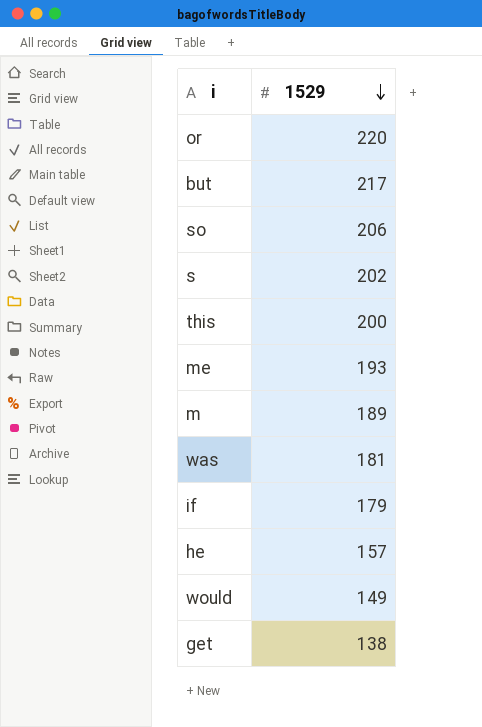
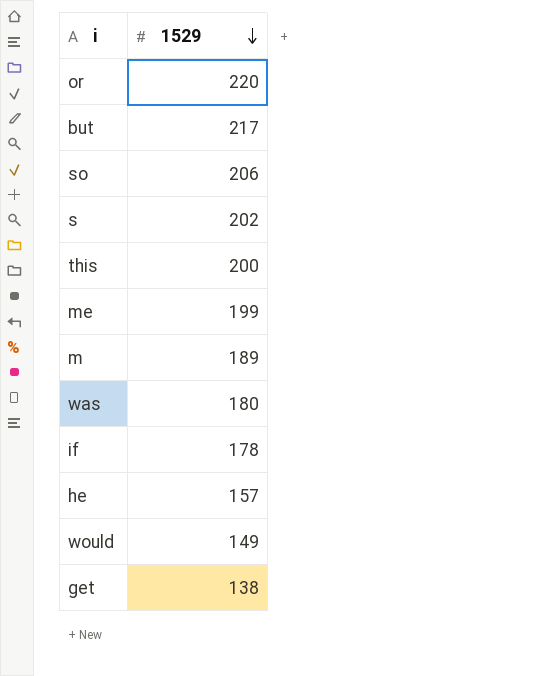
me | 1529: 193 -> 199
was | 1529: 181 -> 180
if | 1529: 179 -> 178

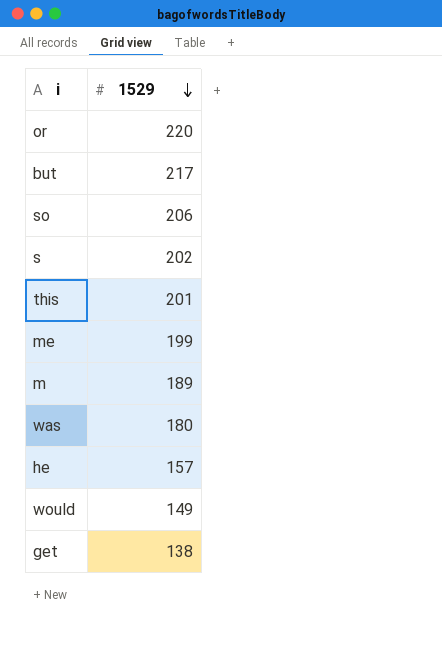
row if: 178 -> none
this | 1529: 200 -> 201

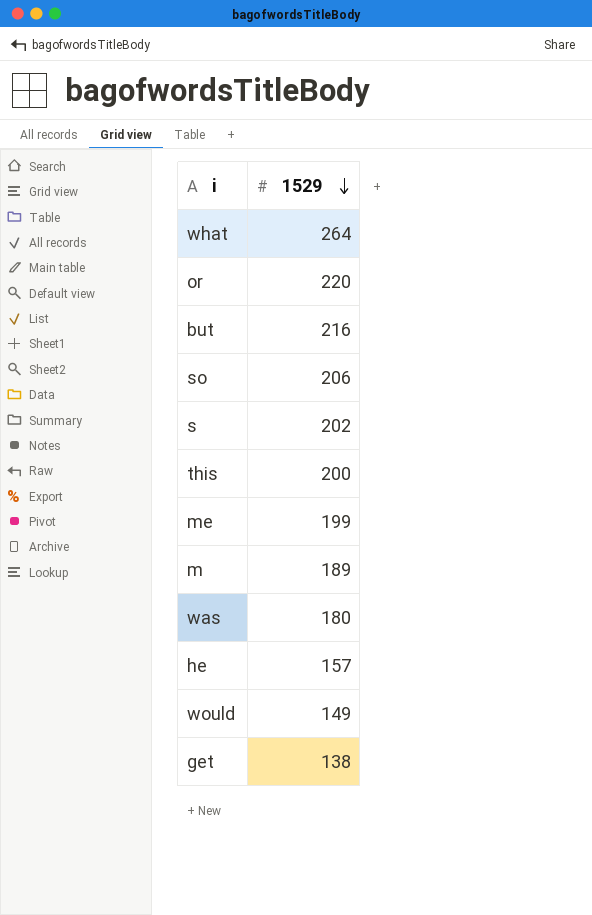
row what: none -> 264
but | 1529: 217 -> 216
this | 1529: 201 -> 200

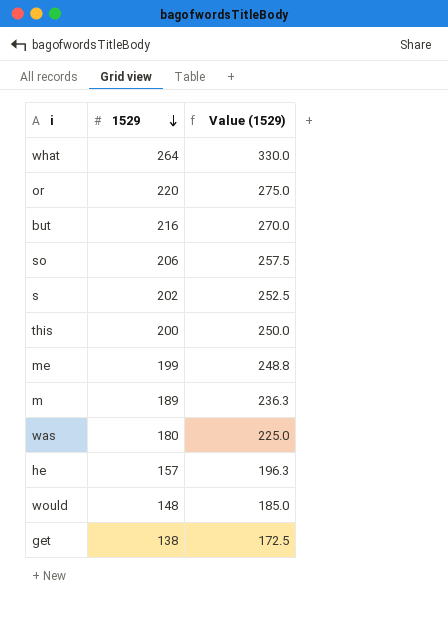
column Value (1529) | formula: none -> [1529] * 1.25
would | 1529: 149 -> 148

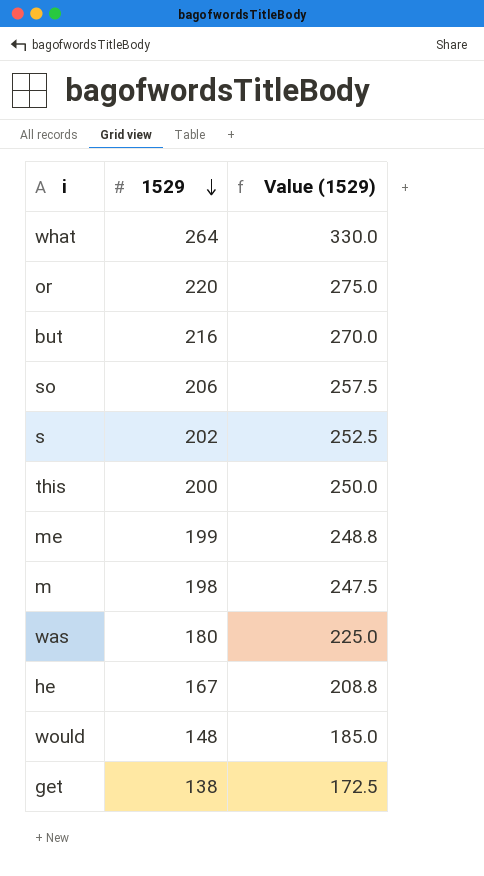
m | 1529: 189 -> 198
m | Value (1529): 236.3 -> 247.5
he | 1529: 157 -> 167
he | Value (1529): 196.3 -> 208.8

